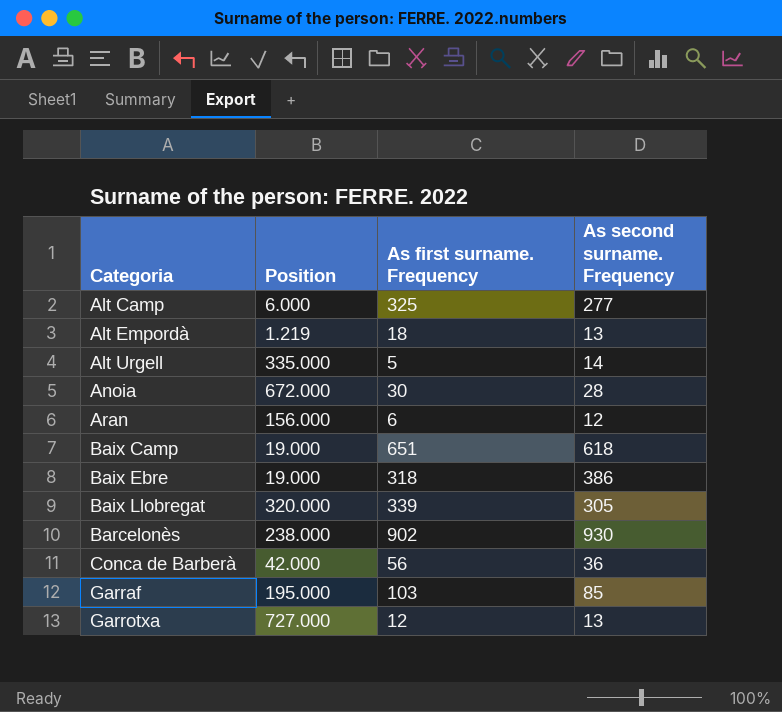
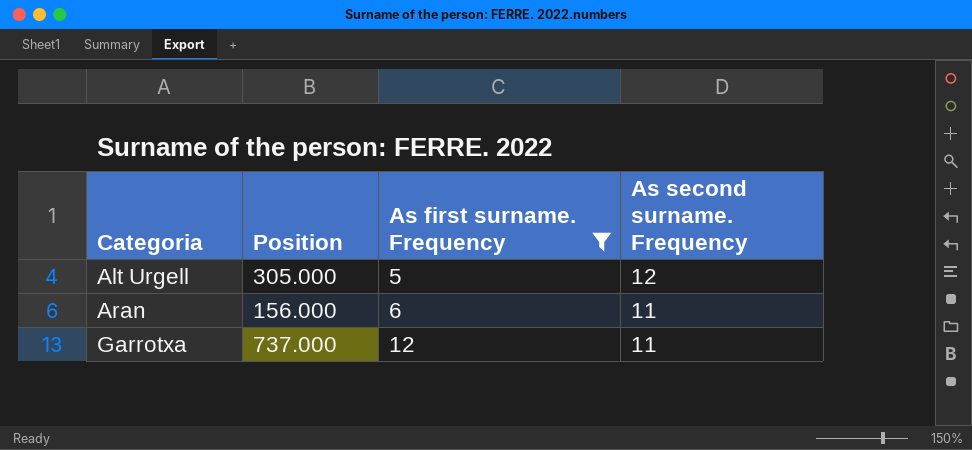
filter: none -> As first surname. Frequency <= 12
Alt Urgell | Position: 335.000 -> 305.000
Alt Urgell | As second surname. Frequency: 14 -> 12
Aran | As second surname. Frequency: 12 -> 11
Garrotxa | Position: 727.000 -> 737.000
Garrotxa | As second surname. Frequency: 13 -> 11

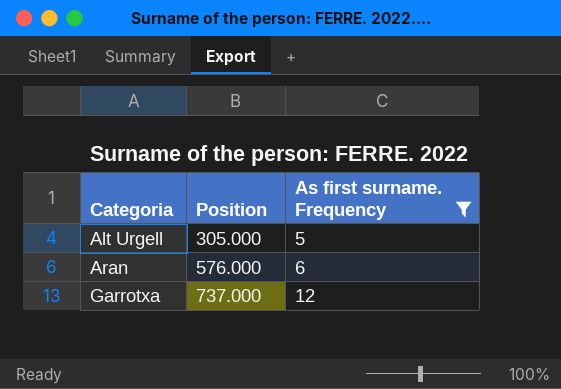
column As second surname. Frequency | position: 4 -> none
Aran | Position: 156.000 -> 576.000

